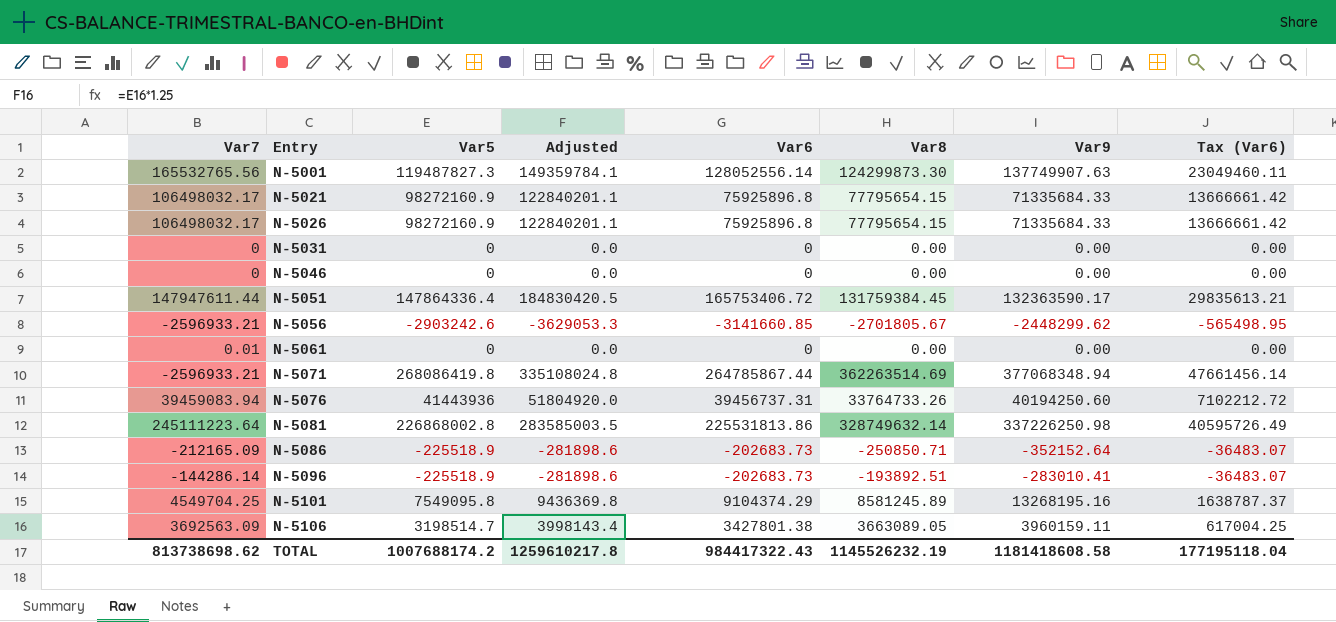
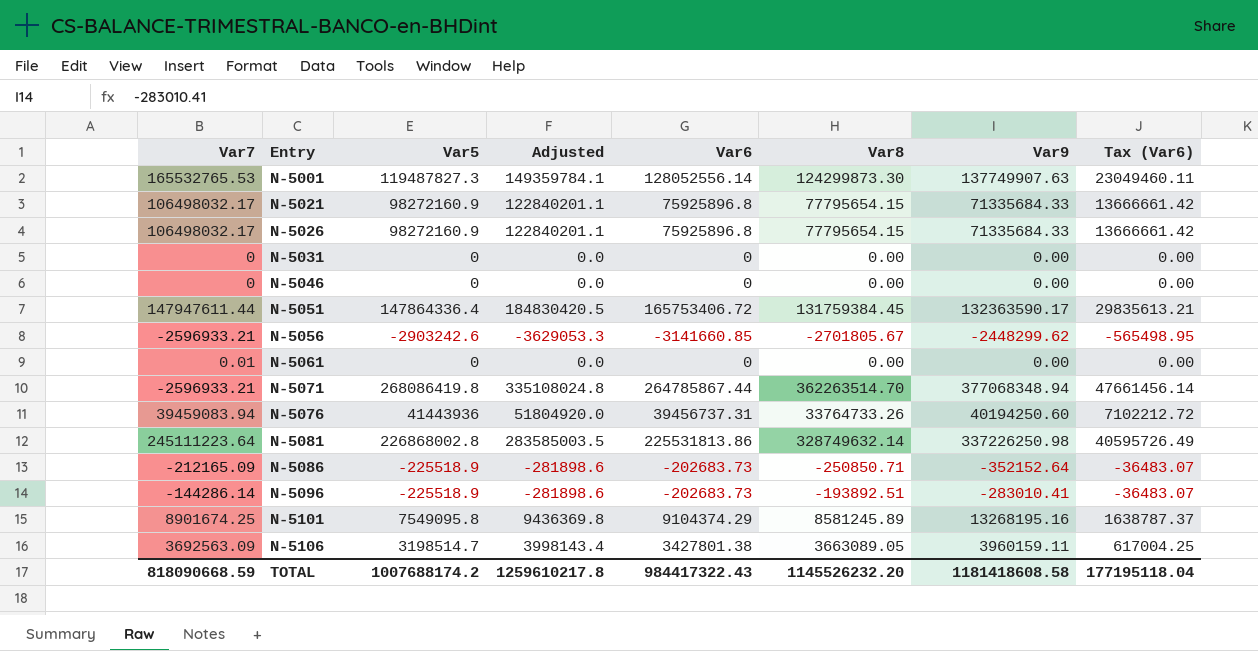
N-5001 | Var7: 165532765.56 -> 165532765.53
N-5071 | Var8: 362263514.69 -> 362263514.70
N-5101 | Var7: 4549704.25 -> 8901674.25
TOTAL | Var7: 813738698.62 -> 818090668.59
TOTAL | Var8: 1145526232.19 -> 1145526232.20

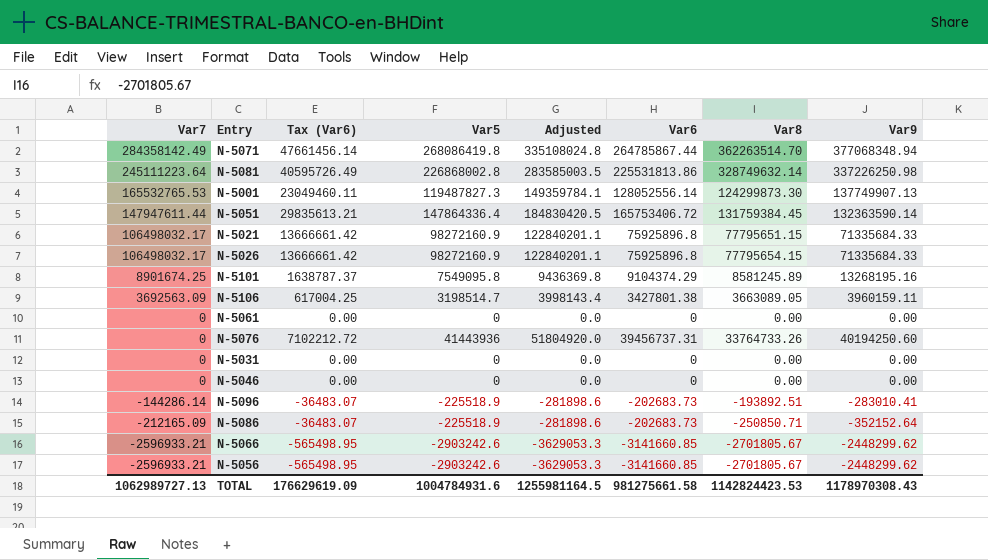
row order: Entry ascending -> Var7 descending
column Tax (Var6) | position: 8 -> 3
N-5071 | Var7: -2596933.21 -> 284358142.49
N-5001 | Var9: 137749907.63 -> 137749907.13
N-5051 | Var9: 132363590.17 -> 132363590.14
N-5021 | Var8: 77795654.15 -> 77795651.15
N-5061 | Var7: 0.01 -> 0
N-5076 | Var7: 39459083.94 -> 0
row N-5066: none -> -2596933.21 | -565498.95 | -2903242.6 | -3629053.3 | -3141660.85 | -2701805.67 | -2448299.62
TOTAL | Var7: 818090668.59 -> 1062989727.13
TOTAL | Tax (Var6): 177195118.04 -> 176629619.09
TOTAL | Var5: 1007688174.2 -> 1004784931.6
TOTAL | Adjusted: 1259610217.8 -> 1255981164.5
TOTAL | Var6: 984417322.43 -> 981275661.58
TOTAL | Var8: 1145526232.20 -> 1142824423.53
TOTAL | Var9: 1181418608.58 -> 1178970308.43

